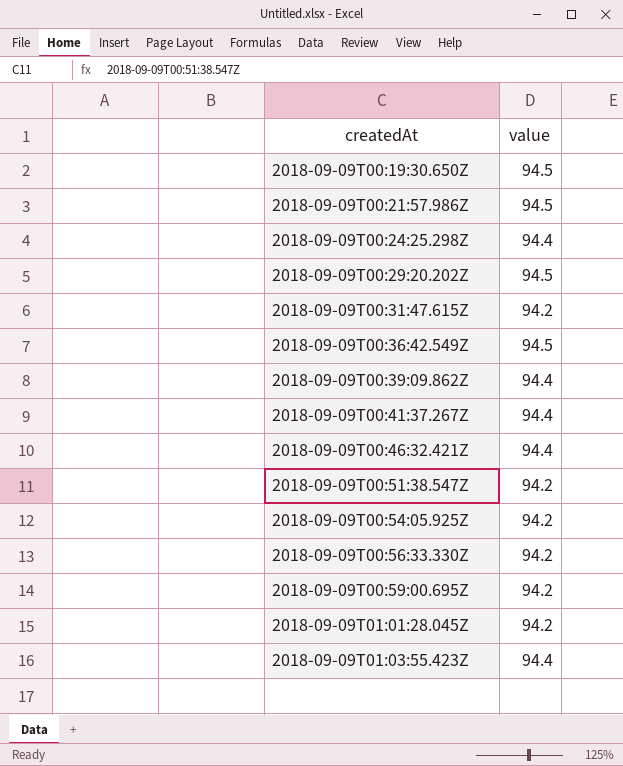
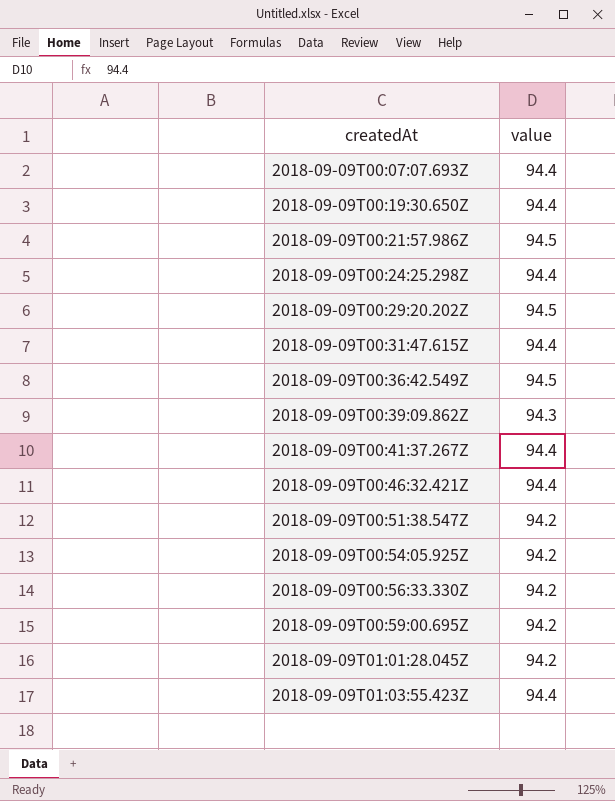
row 2018-09-09T00:07:07.693Z: none -> 94.4
2018-09-09T00:19:30.650Z | value: 94.5 -> 94.4
2018-09-09T00:31:47.615Z | value: 94.2 -> 94.4
2018-09-09T00:39:09.862Z | value: 94.4 -> 94.3

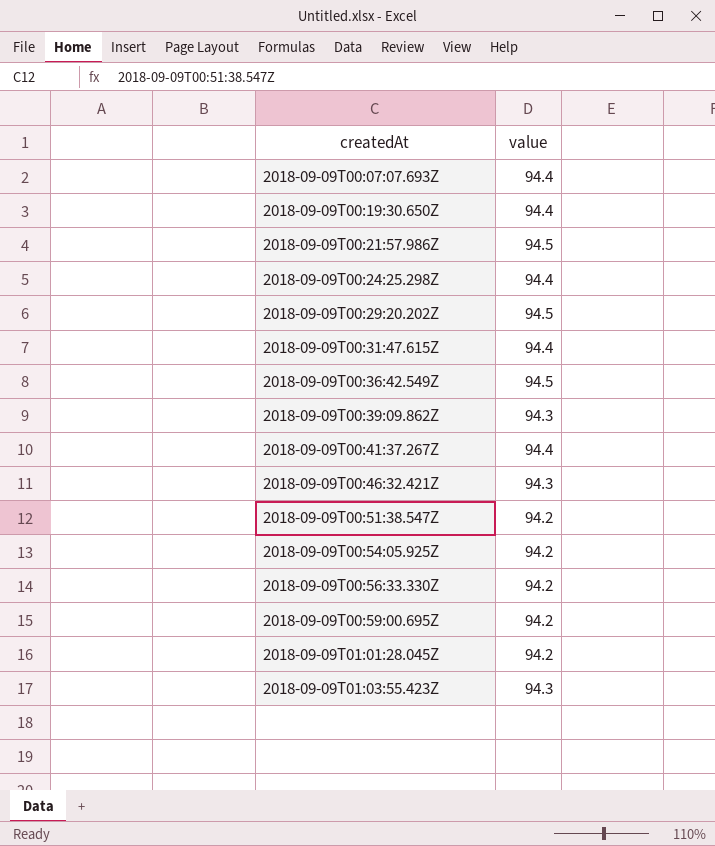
2018-09-09T00:46:32.421Z | value: 94.4 -> 94.3
2018-09-09T01:03:55.423Z | value: 94.4 -> 94.3

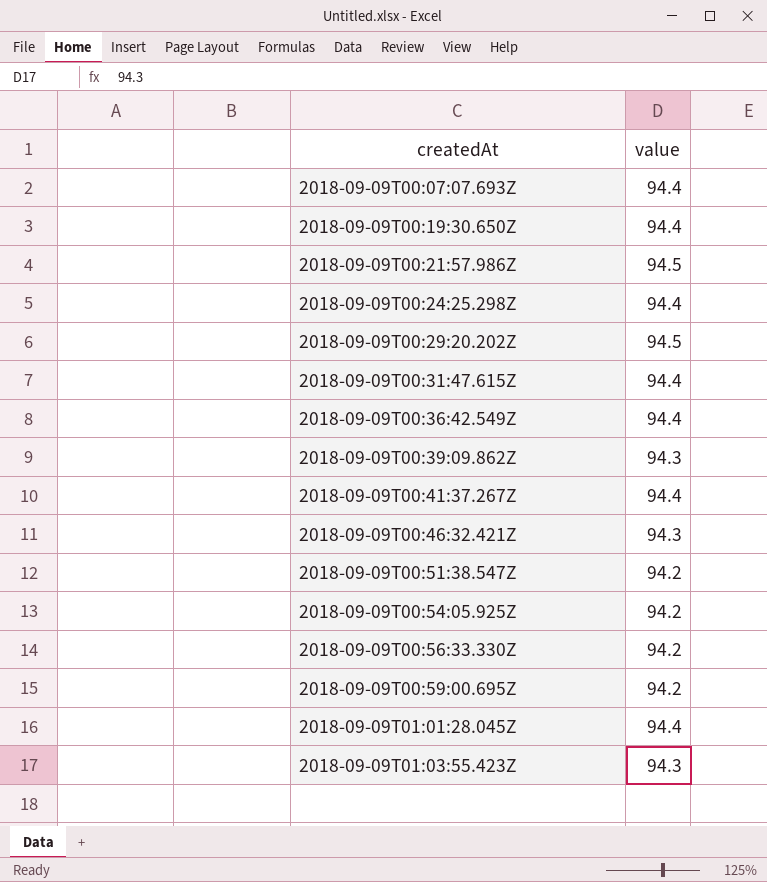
2018-09-09T00:36:42.549Z | value: 94.5 -> 94.4
2018-09-09T01:01:28.045Z | value: 94.2 -> 94.4

